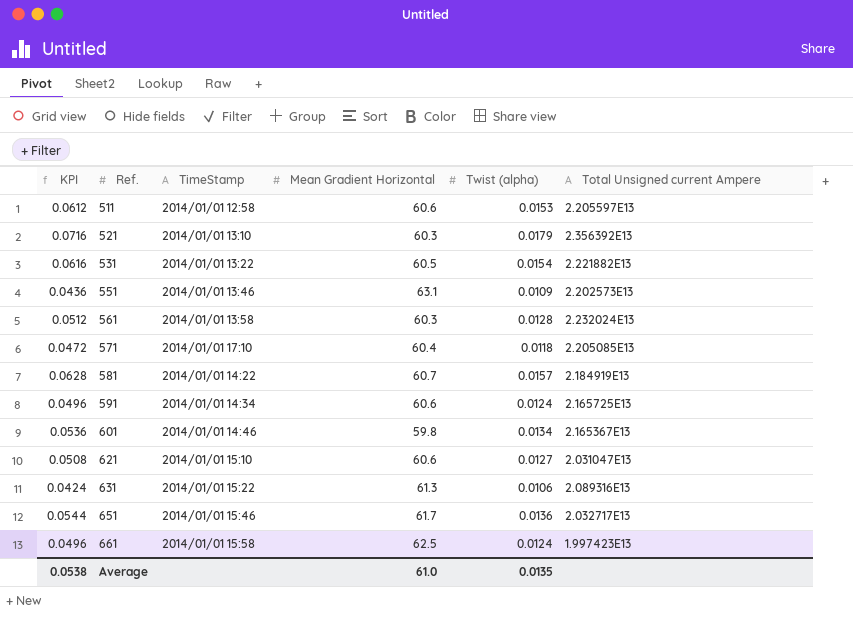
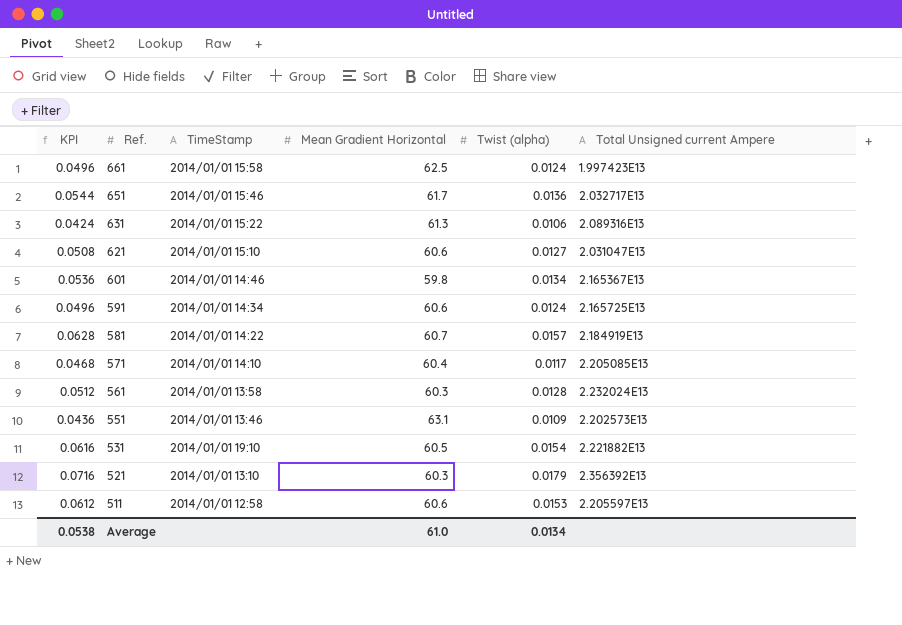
row order: Ref. ascending -> Ref. descending
571 | KPI: 0.0472 -> 0.0468
571 | TimeStamp: 2014/01/01 17:10 -> 2014/01/01 14:10
571 | Twist (alpha): 0.0118 -> 0.0117
531 | TimeStamp: 2014/01/01 13:22 -> 2014/01/01 19:10
Average | Twist (alpha): 0.0135 -> 0.0134

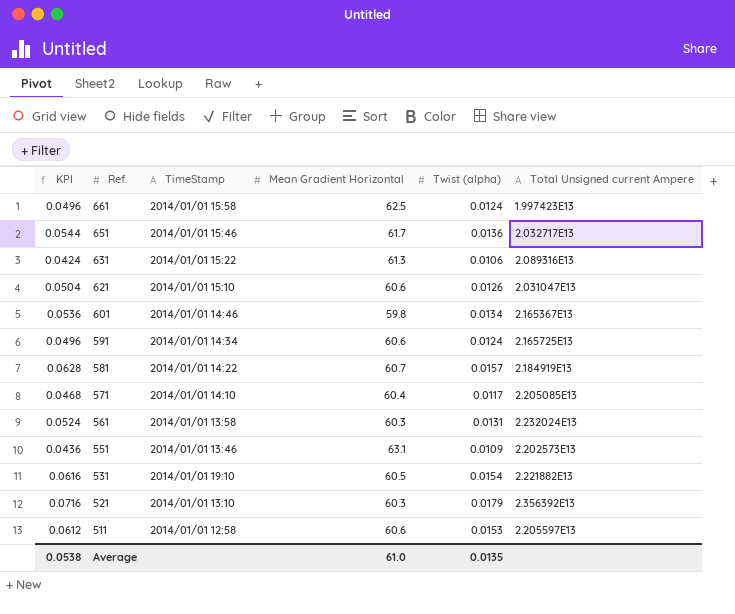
621 | KPI: 0.0508 -> 0.0504
621 | Twist (alpha): 0.0127 -> 0.0126
561 | KPI: 0.0512 -> 0.0524
561 | Twist (alpha): 0.0128 -> 0.0131
Average | Twist (alpha): 0.0134 -> 0.0135

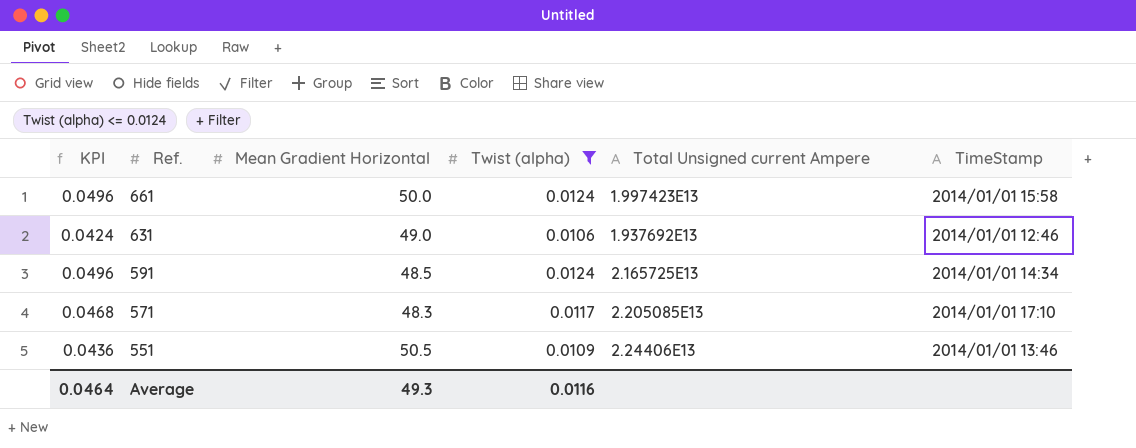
filter: none -> Twist (alpha) <= 0.0124
column TimeStamp | position: 3 -> 6
661 | Mean Gradient Horizontal: 62.5 -> 50.0
631 | Mean Gradient Horizontal: 61.3 -> 49.0
631 | Total Unsigned current Ampere: 2.089316E13 -> 1.937692E13
631 | TimeStamp: 2014/01/01 15:22 -> 2014/01/01 12:46
591 | Mean Gradient Horizontal: 60.6 -> 48.5
571 | Mean Gradient Horizontal: 60.4 -> 48.3
571 | TimeStamp: 2014/01/01 14:10 -> 2014/01/01 17:10
551 | Mean Gradient Horizontal: 63.1 -> 50.5
551 | Total Unsigned current Ampere: 2.202573E13 -> 2.24406E13
Average | KPI: 0.0538 -> 0.0464
Average | Mean Gradient Horizontal: 61.0 -> 49.3
Average | Twist (alpha): 0.0135 -> 0.0116

